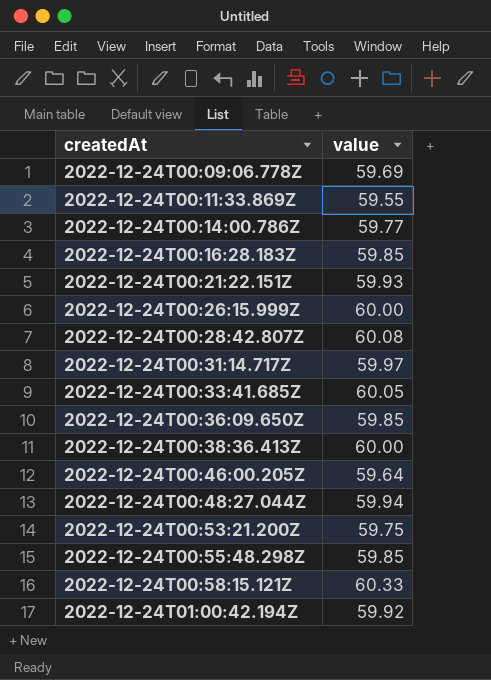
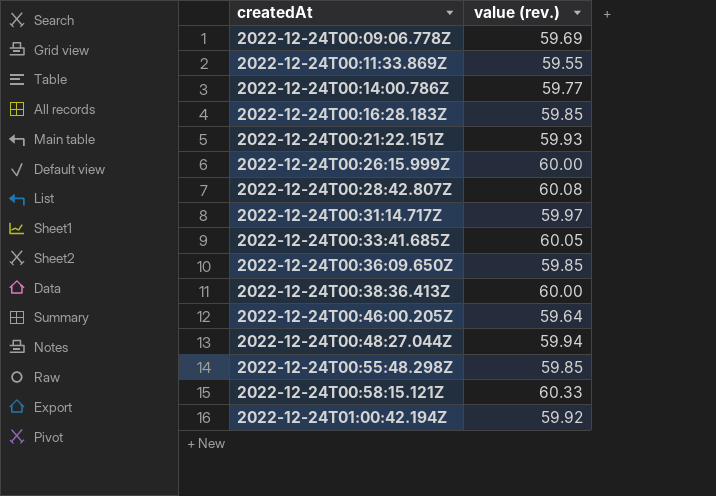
column name: value -> value (rev.)
row 2022-12-24T00:53:21.200Z: 59.75 -> none

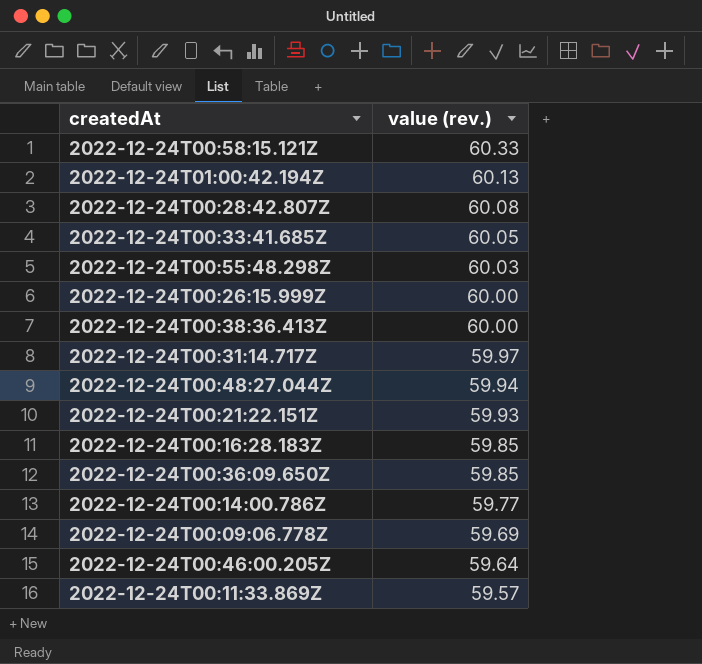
row order: createdAt ascending -> value (rev.) descending
2022-12-24T01:00:42.194Z | value (rev.): 59.92 -> 60.13
2022-12-24T00:55:48.298Z | value (rev.): 59.85 -> 60.03
2022-12-24T00:11:33.869Z | value (rev.): 59.55 -> 59.57

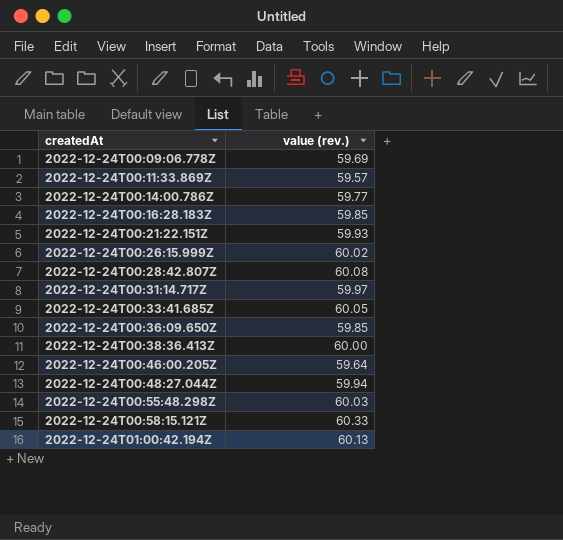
row order: value (rev.) descending -> createdAt ascending
2022-12-24T00:26:15.999Z | value (rev.): 60.00 -> 60.02

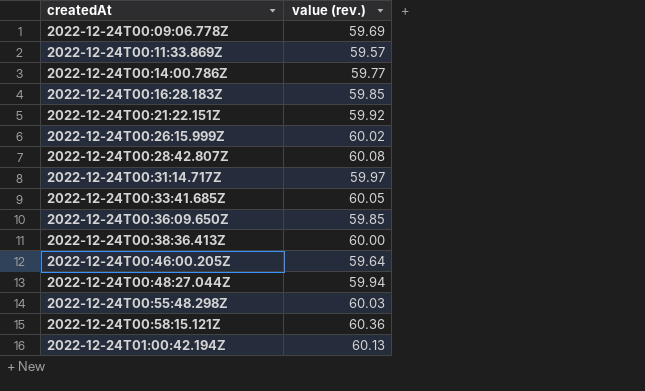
2022-12-24T00:21:22.151Z | value (rev.): 59.93 -> 59.92
2022-12-24T00:58:15.121Z | value (rev.): 60.33 -> 60.36

